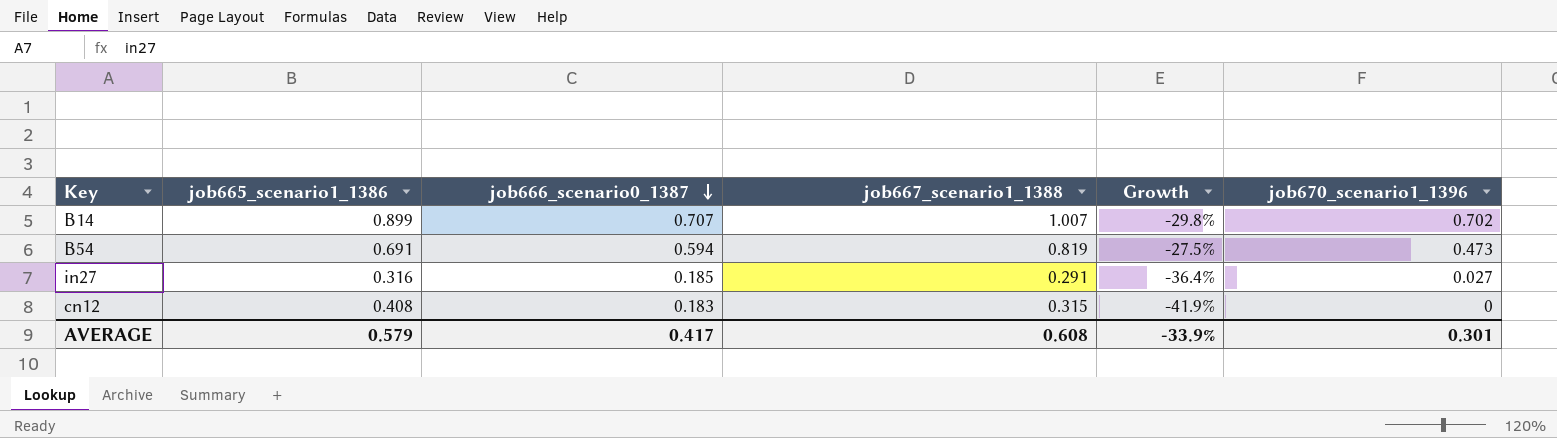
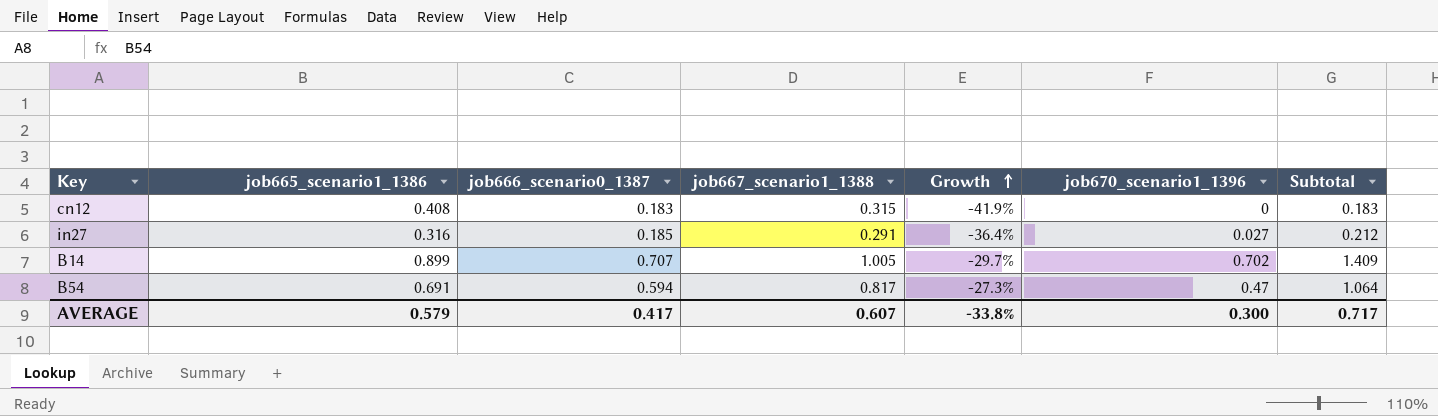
row order: job666_scenario0_1387 descending -> Growth ascending
column Subtotal | formula: none -> [job666_scenario0_1387] + [job670_scenario1_1396]
B14 | job667_scenario1_1388: 1.007 -> 1.005
B14 | Growth: -29.8% -> -29.7%
B54 | job667_scenario1_1388: 0.819 -> 0.817
B54 | Growth: -27.5% -> -27.3%
B54 | job670_scenario1_1396: 0.473 -> 0.47
AVERAGE | job667_scenario1_1388: 0.608 -> 0.607
AVERAGE | Growth: -33.9% -> -33.8%
AVERAGE | job670_scenario1_1396: 0.301 -> 0.300

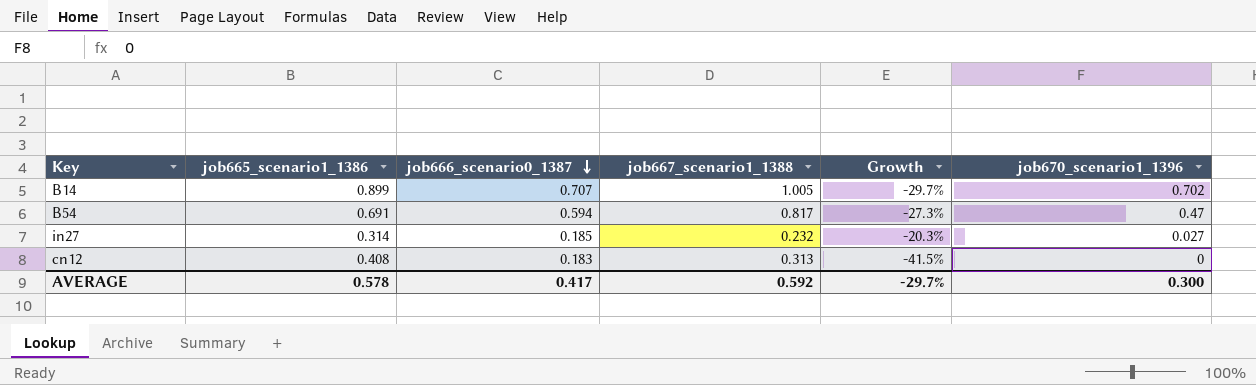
row order: Growth ascending -> job666_scenario0_1387 descending
column Subtotal | formula: [job666_scenario0_1387] + [job670_scenario1_1396] -> none
in27 | job665_scenario1_1386: 0.316 -> 0.314
in27 | job667_scenario1_1388: 0.291 -> 0.232
in27 | Growth: -36.4% -> -20.3%
cn12 | job667_scenario1_1388: 0.315 -> 0.313
cn12 | Growth: -41.9% -> -41.5%
AVERAGE | job665_scenario1_1386: 0.579 -> 0.578
AVERAGE | job667_scenario1_1388: 0.607 -> 0.592
AVERAGE | Growth: -33.8% -> -29.7%

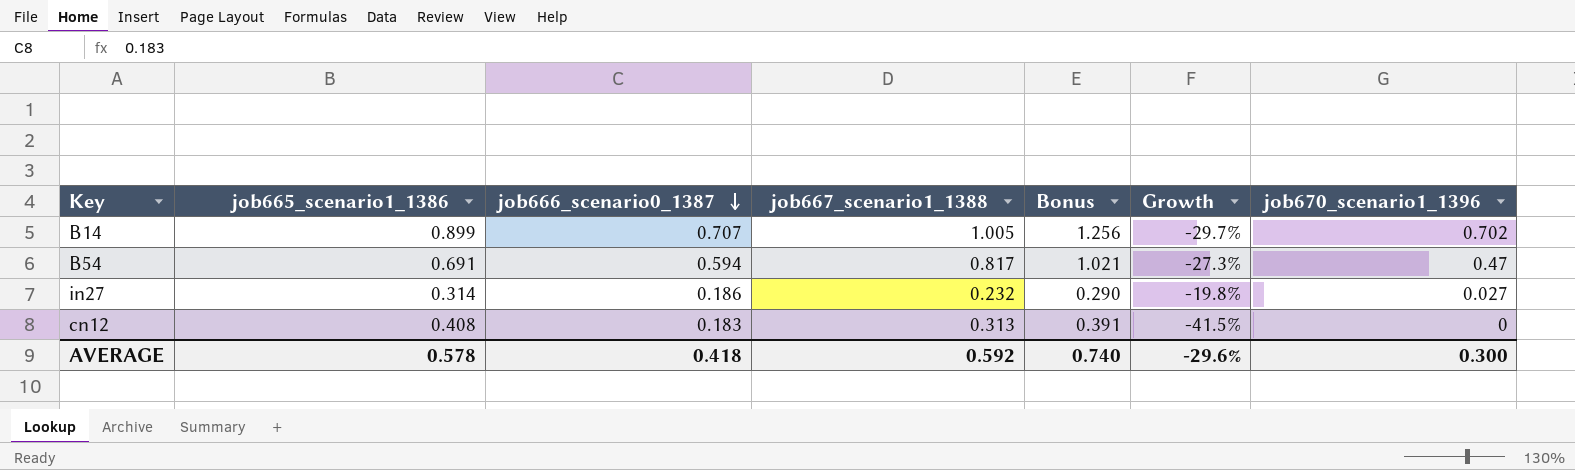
column Bonus | formula: none -> [job667_scenario1_1388] * 1.25
in27 | job666_scenario0_1387: 0.185 -> 0.186
in27 | Growth: -20.3% -> -19.8%
AVERAGE | job666_scenario0_1387: 0.417 -> 0.418
AVERAGE | Growth: -29.7% -> -29.6%

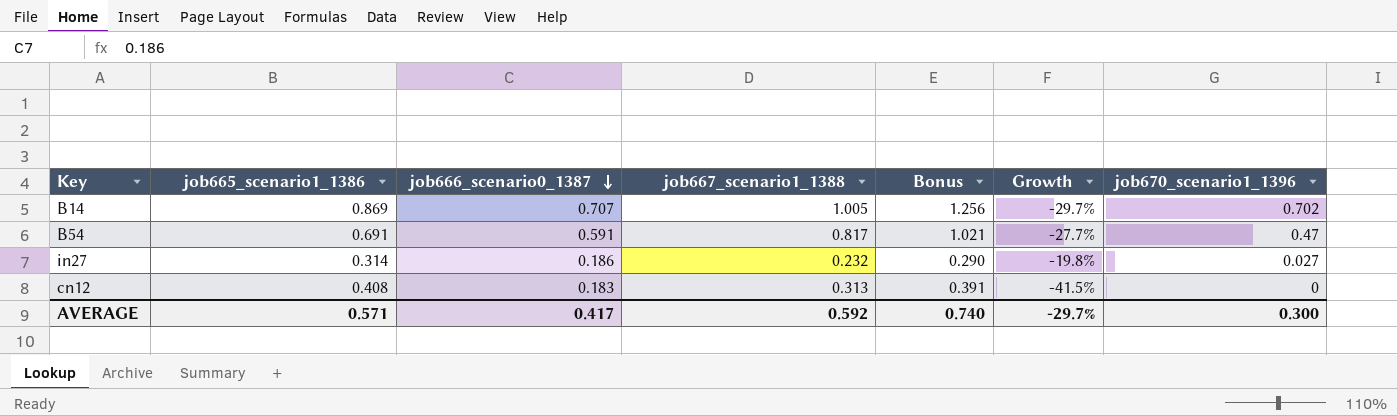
B14 | job665_scenario1_1386: 0.899 -> 0.869
B54 | job666_scenario0_1387: 0.594 -> 0.591
B54 | Growth: -27.3% -> -27.7%
AVERAGE | job665_scenario1_1386: 0.578 -> 0.571
AVERAGE | job666_scenario0_1387: 0.418 -> 0.417
AVERAGE | Growth: -29.6% -> -29.7%

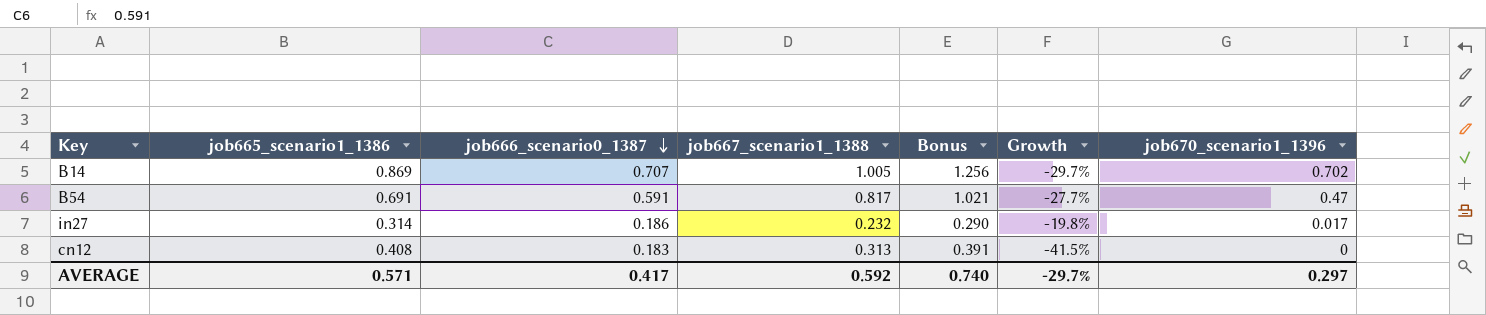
in27 | job670_scenario1_1396: 0.027 -> 0.017
AVERAGE | job670_scenario1_1396: 0.300 -> 0.297

